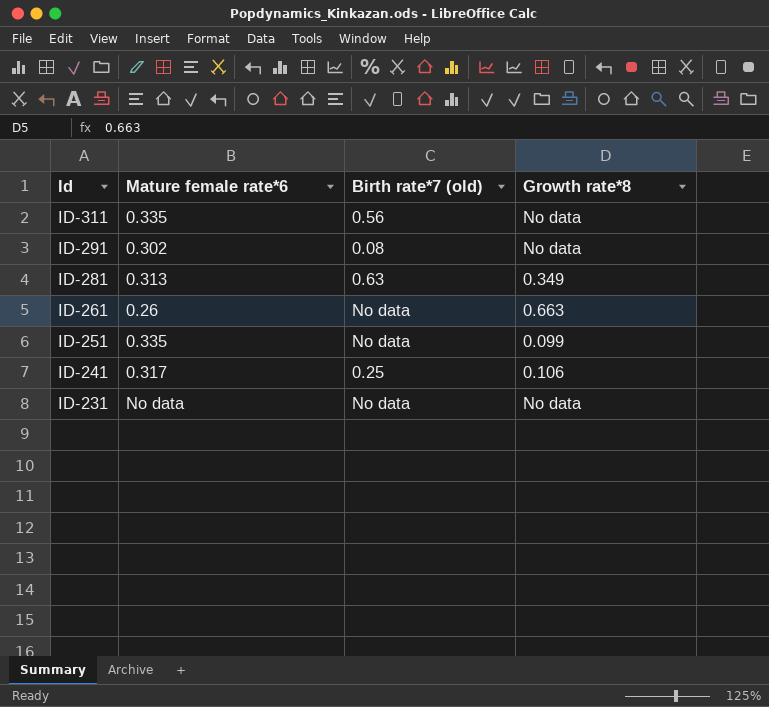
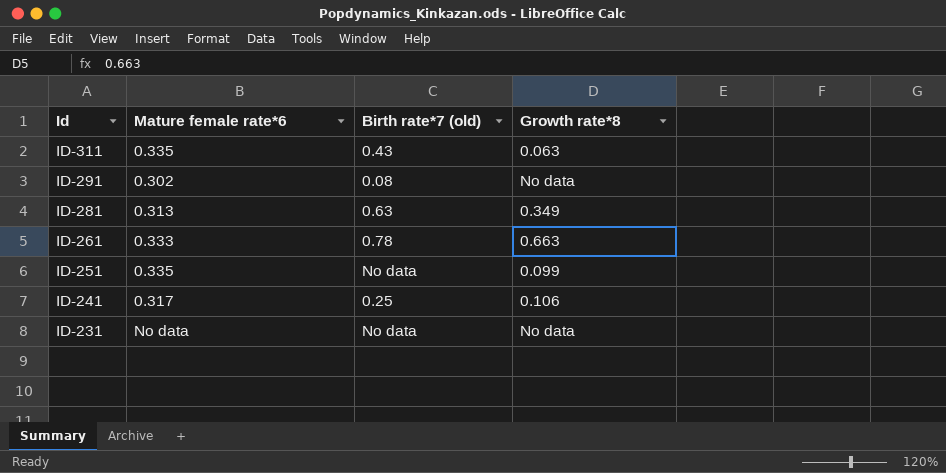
ID-311 | Birth rate*7 (old): 0.56 -> 0.43
ID-311 | Growth rate*8: No data -> 0.063
ID-261 | Mature female rate*6: 0.26 -> 0.333
ID-261 | Birth rate*7 (old): No data -> 0.78

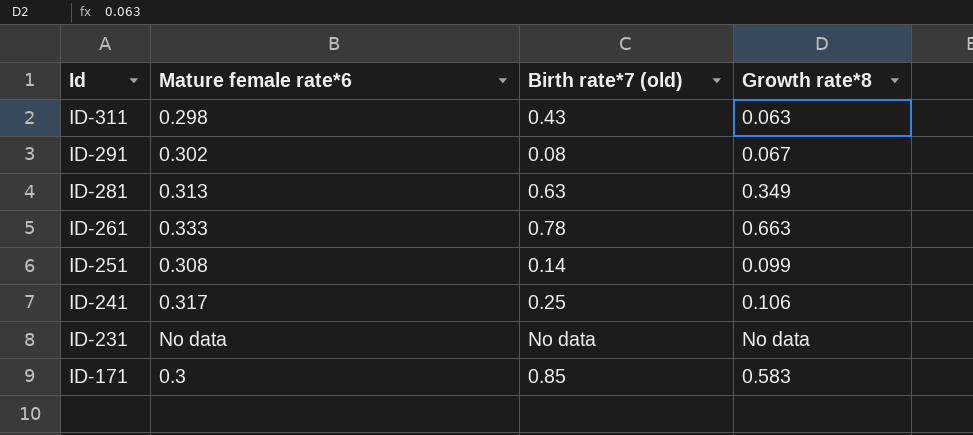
ID-311 | Mature female rate*6: 0.335 -> 0.298
ID-291 | Growth rate*8: No data -> 0.067
ID-251 | Mature female rate*6: 0.335 -> 0.308
ID-251 | Birth rate*7 (old): No data -> 0.14
row ID-171: none -> 0.3 | 0.85 | 0.583

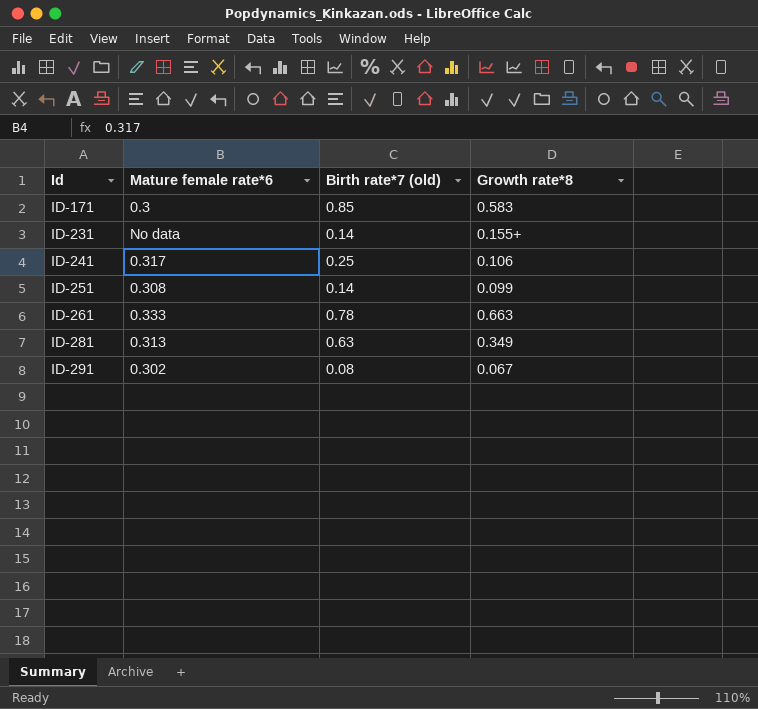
row order: Id descending -> Id ascending
row ID-311: 0.298 | 0.43 | 0.063 -> none
ID-231 | Birth rate*7 (old): No data -> 0.14
ID-231 | Growth rate*8: No data -> 0.155+

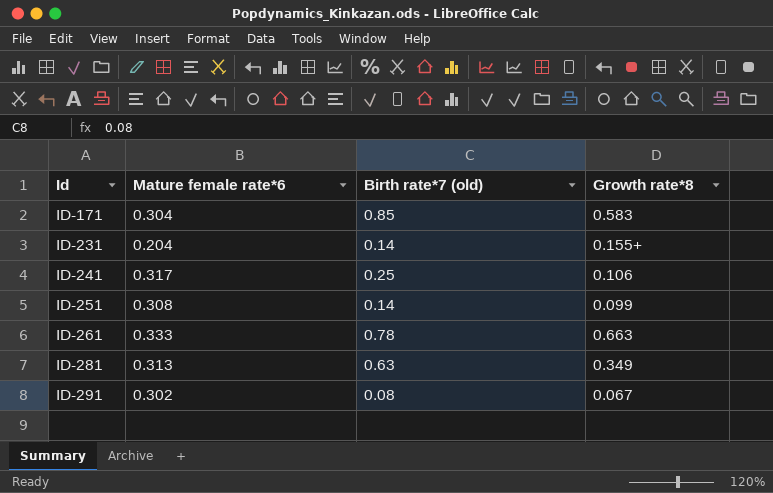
ID-171 | Mature female rate*6: 0.3 -> 0.304
ID-231 | Mature female rate*6: No data -> 0.204

